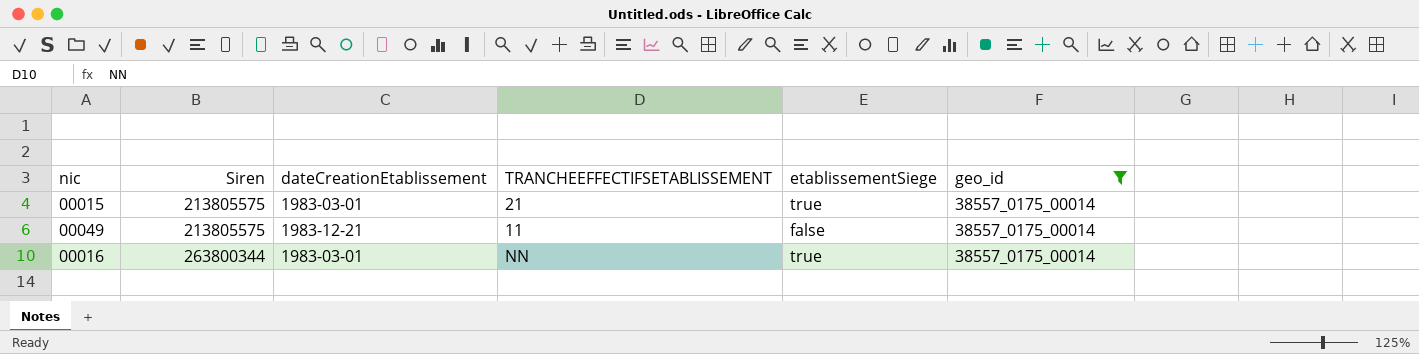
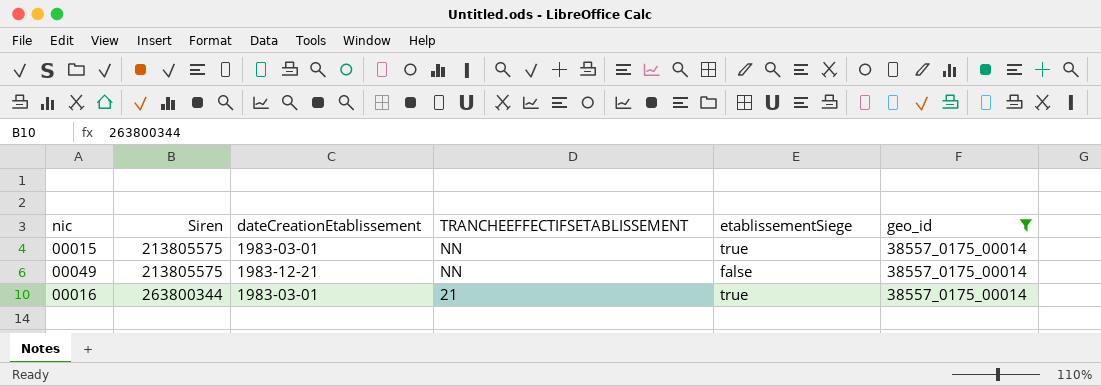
00015 | TRANCHEEFFECTIFSETABLISSEMENT: 21 -> NN
00049 | TRANCHEEFFECTIFSETABLISSEMENT: 11 -> NN
00016 | TRANCHEEFFECTIFSETABLISSEMENT: NN -> 21

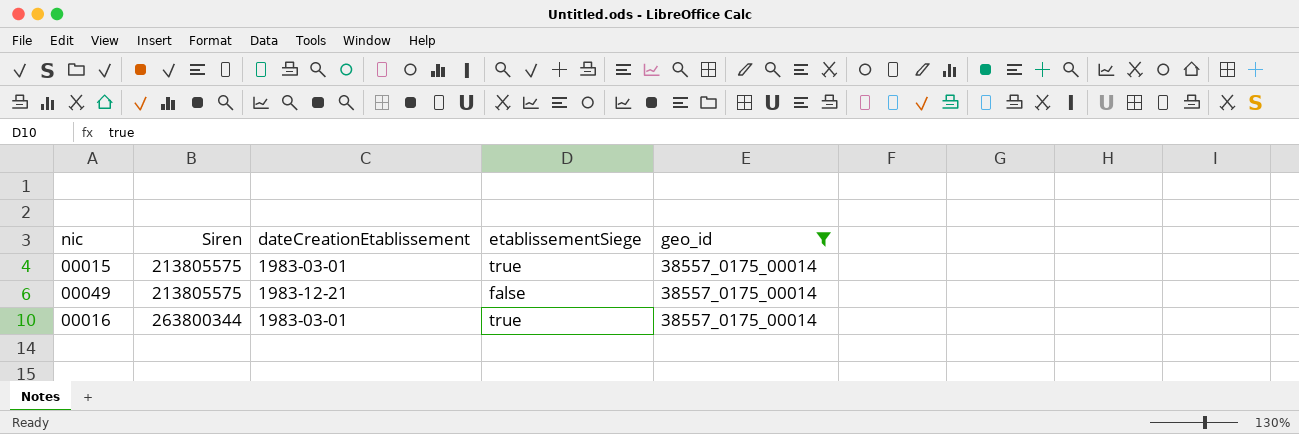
column TRANCHEEFFECTIFSETABLISSEMENT | position: 4 -> none

